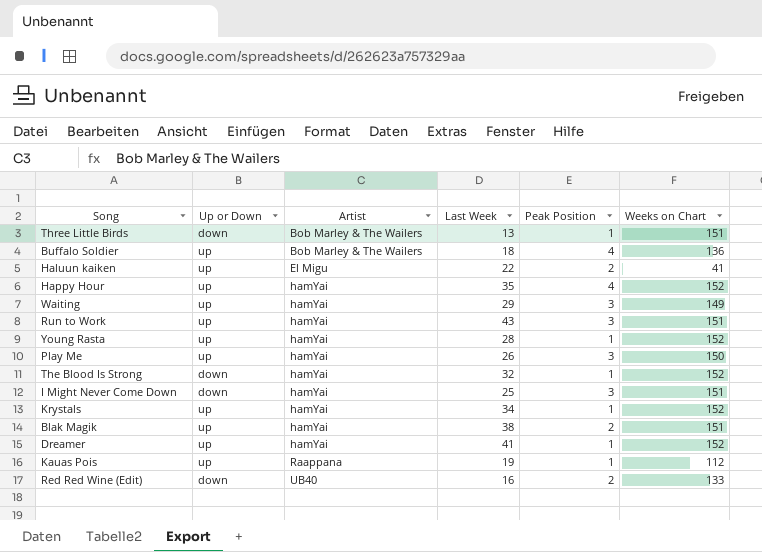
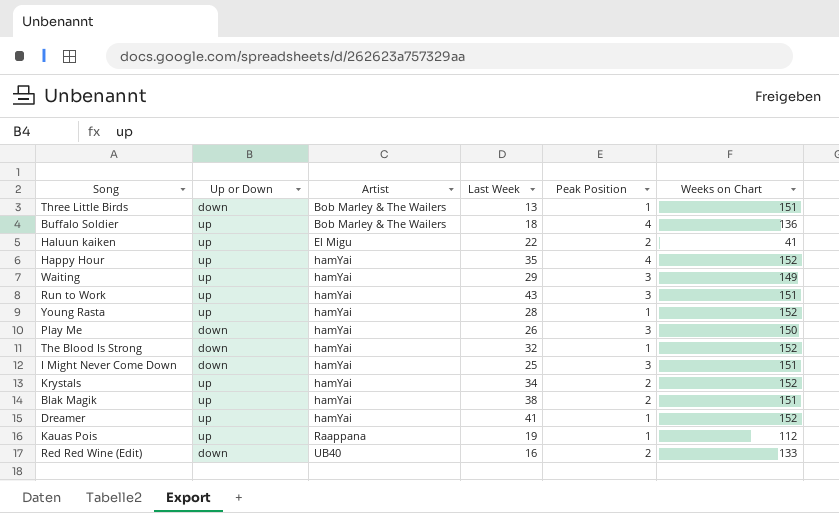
Play Me | Up or Down: up -> down
Krystals | Peak Position: 1 -> 2

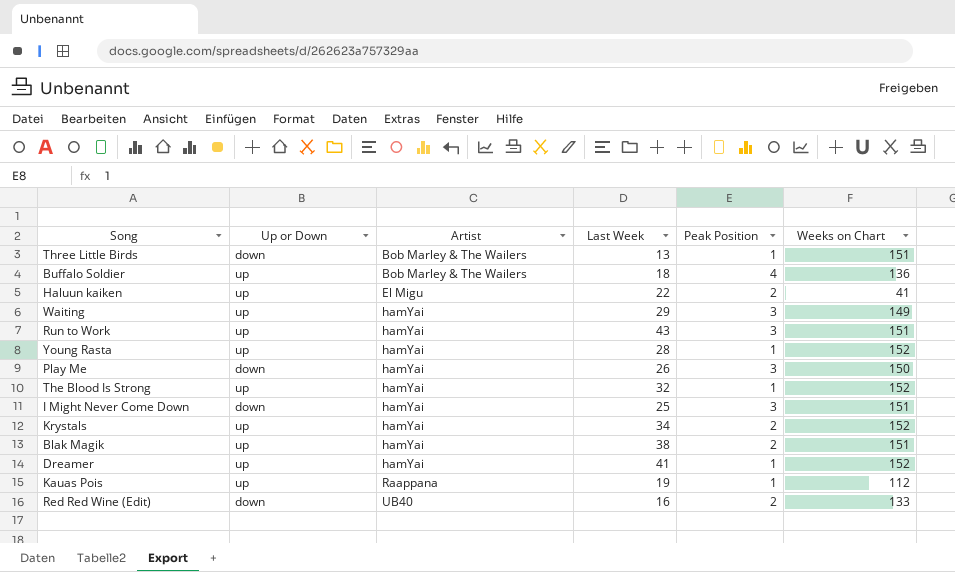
row Happy Hour: up | hamYai | 35 | 4 | 152 -> none
The Blood Is Strong | Up or Down: down -> up

